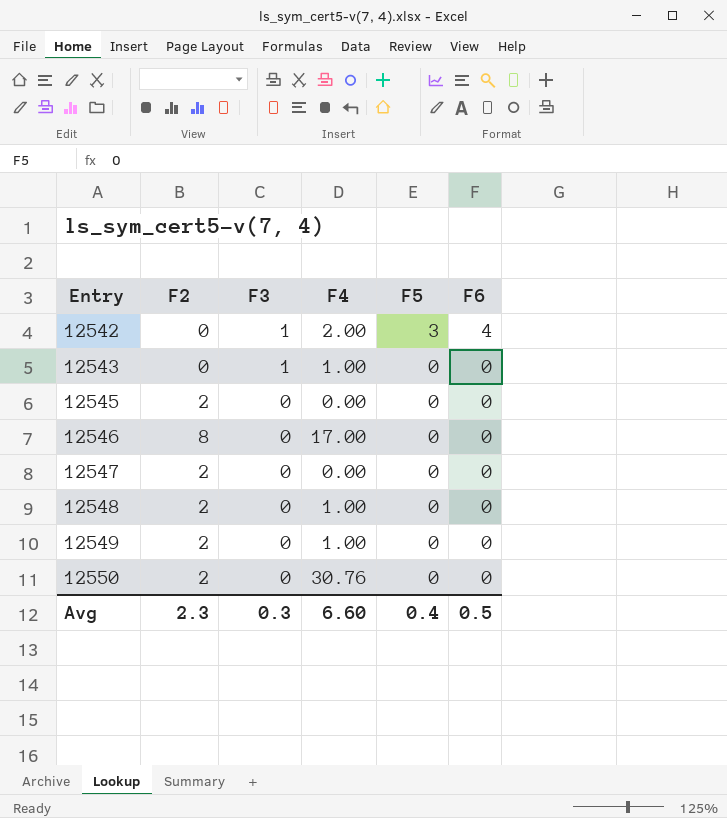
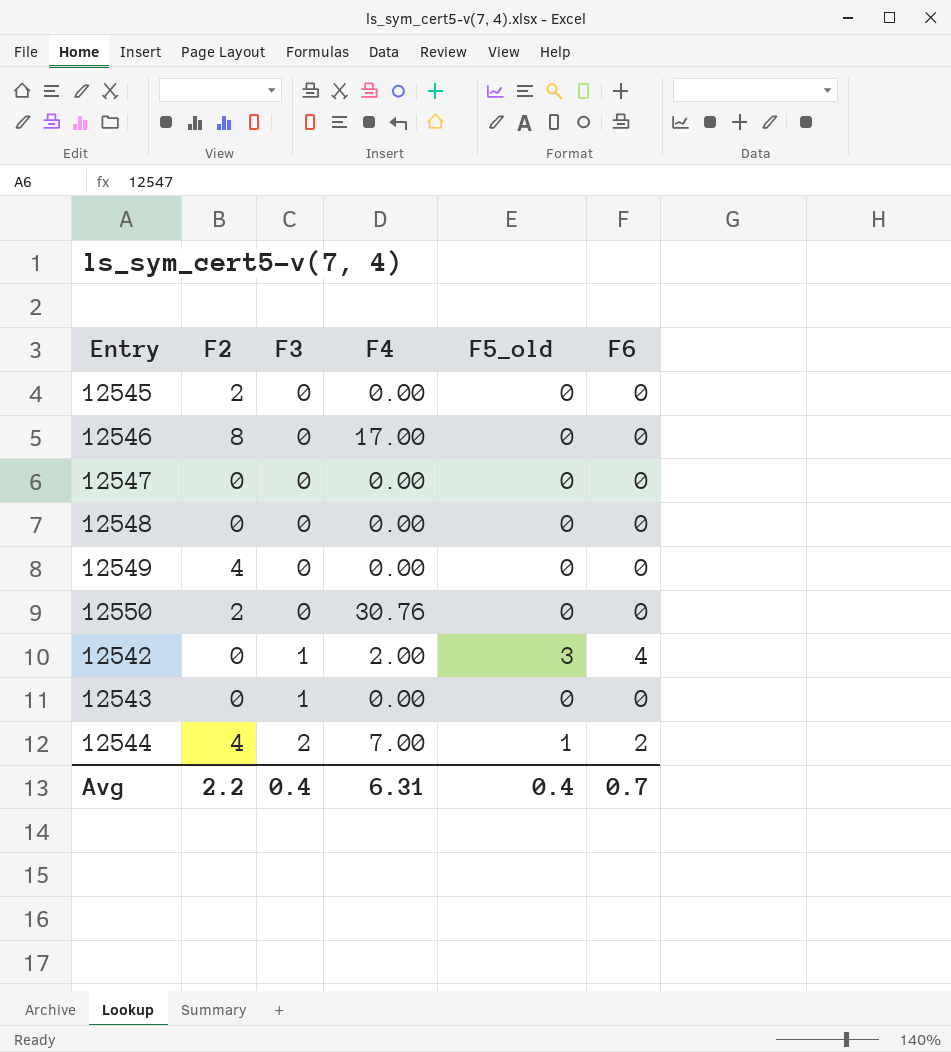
row order: Entry ascending -> F3 ascending
column name: F5 -> F5_old
12547 | F2: 2 -> 0
12548 | F2: 2 -> 0
12548 | F4: 1.00 -> 0.00
12549 | F2: 2 -> 4
12549 | F4: 1.00 -> 0.00
12543 | F4: 1.00 -> 0.00
row 12544: none -> 4 | 2 | 7.00 | 1 | 2
Avg | F2: 2.3 -> 2.2
Avg | F3: 0.3 -> 0.4
Avg | F4: 6.60 -> 6.31
Avg | F6: 0.5 -> 0.7

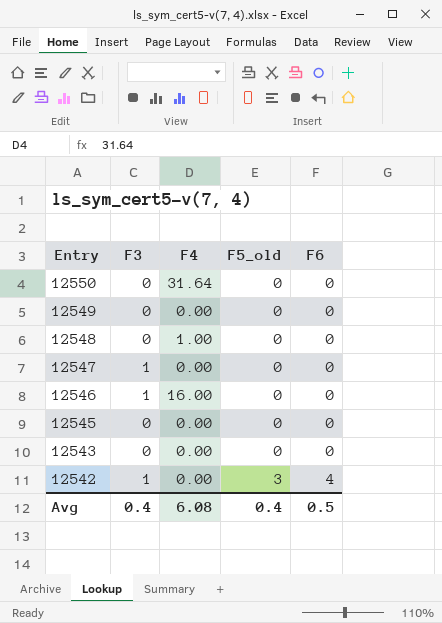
row order: F3 ascending -> Entry descending
column F2 | position: 2 -> none
row 12544: 4 | 2 | 7.00 | 1 | 2 -> none
12550 | F4: 30.76 -> 31.64
12548 | F4: 0.00 -> 1.00
12547 | F3: 0 -> 1
12546 | F3: 0 -> 1
12546 | F4: 17.00 -> 16.00
12543 | F3: 1 -> 0
12542 | F4: 2.00 -> 0.00
Avg | F4: 6.31 -> 6.08
Avg | F6: 0.7 -> 0.5

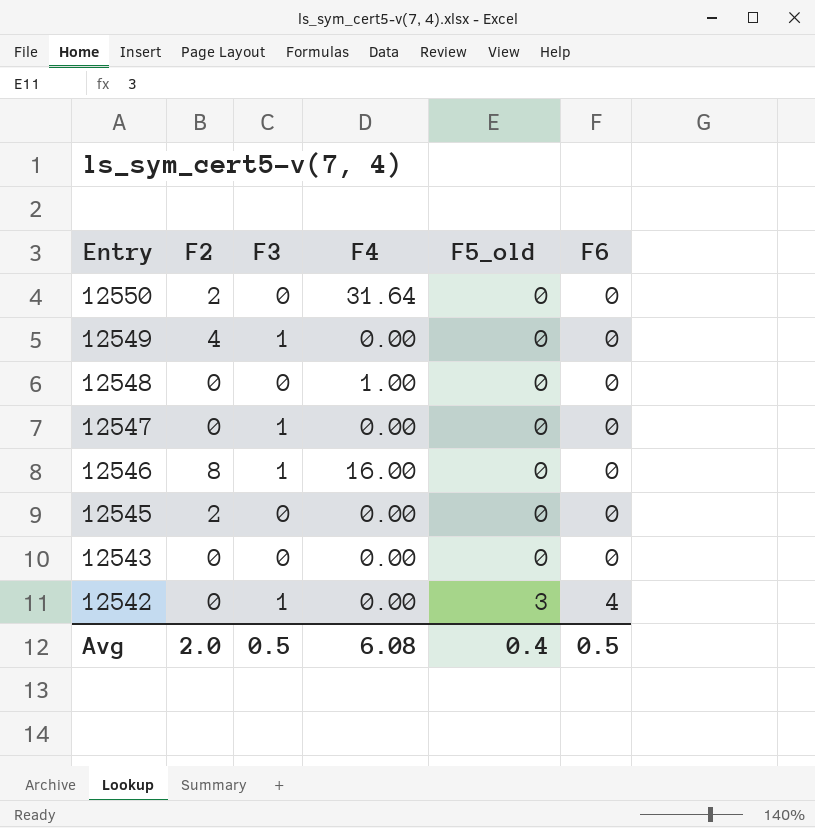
column F2 | position: none -> 2
12549 | F3: 0 -> 1
Avg | F3: 0.4 -> 0.5

